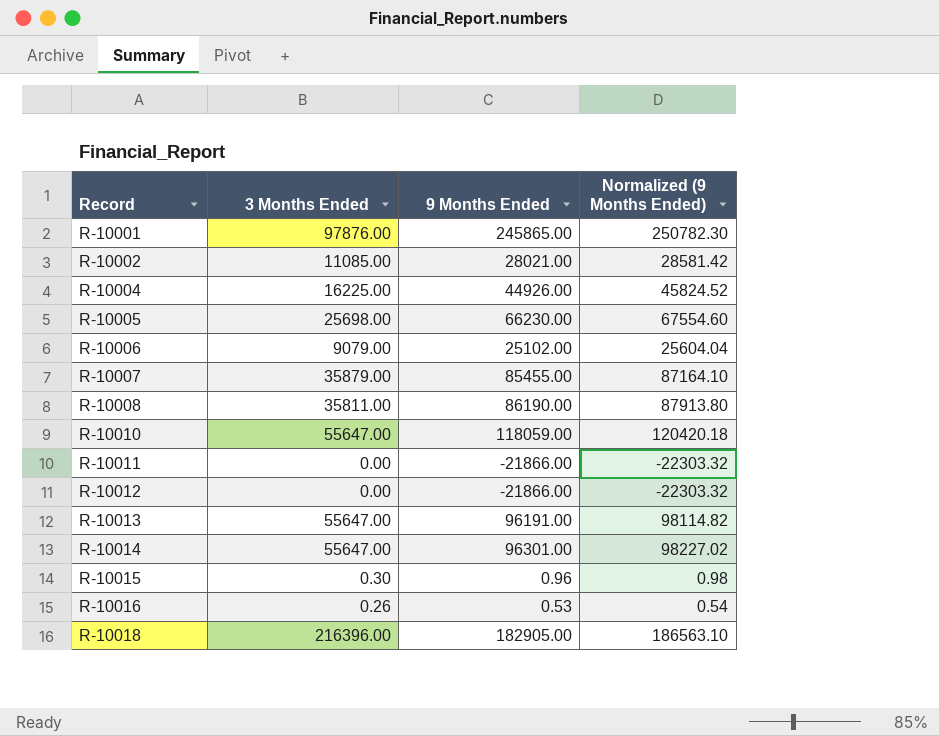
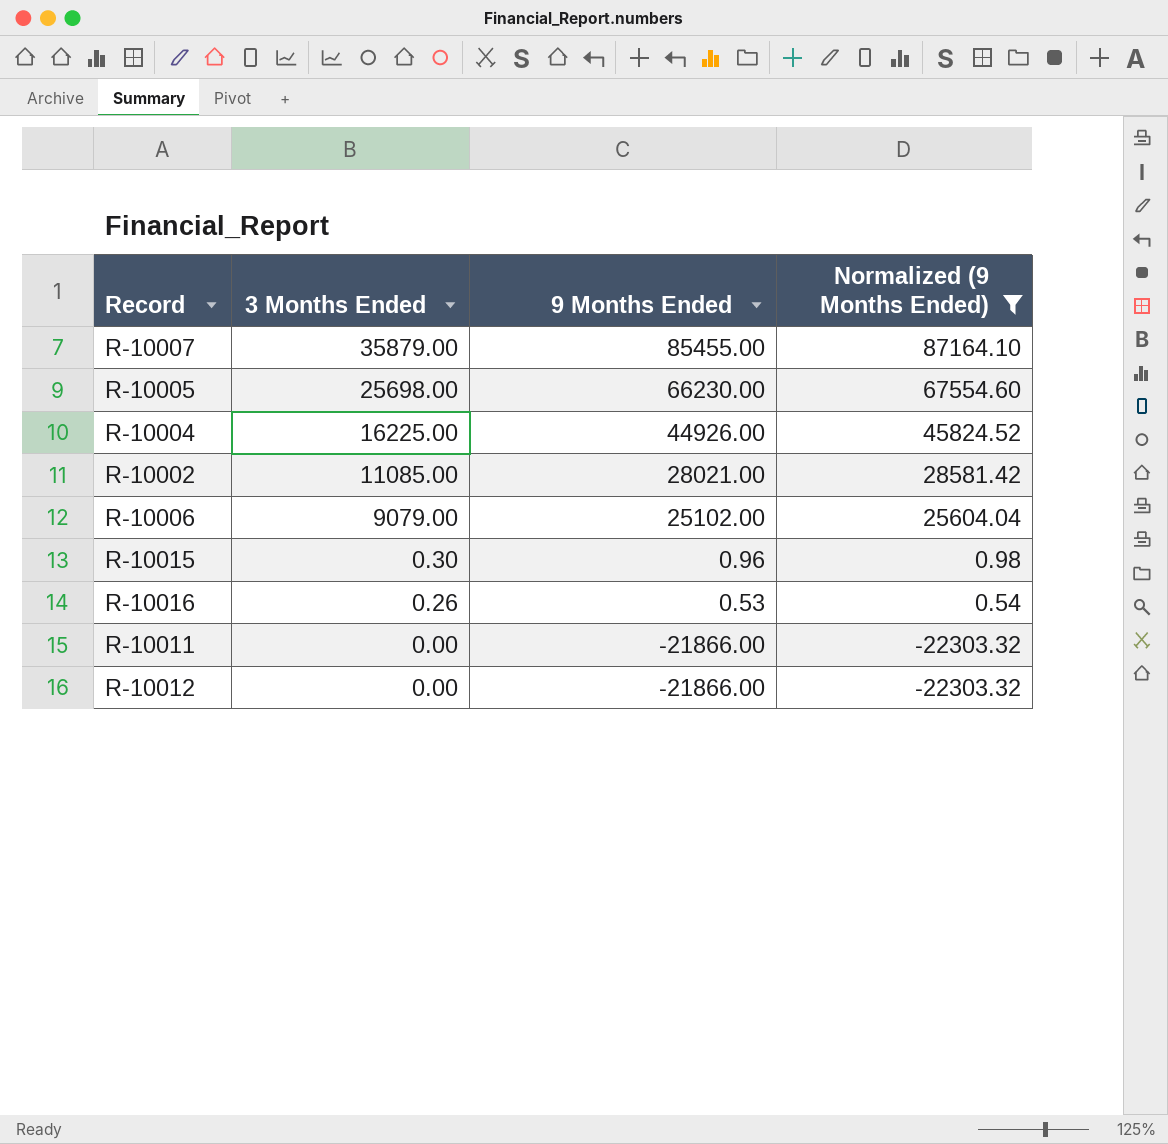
filter: none -> Normalized (9 Months Ended) <= 87164.10
row order: Record ascending -> 3 Months Ended descending

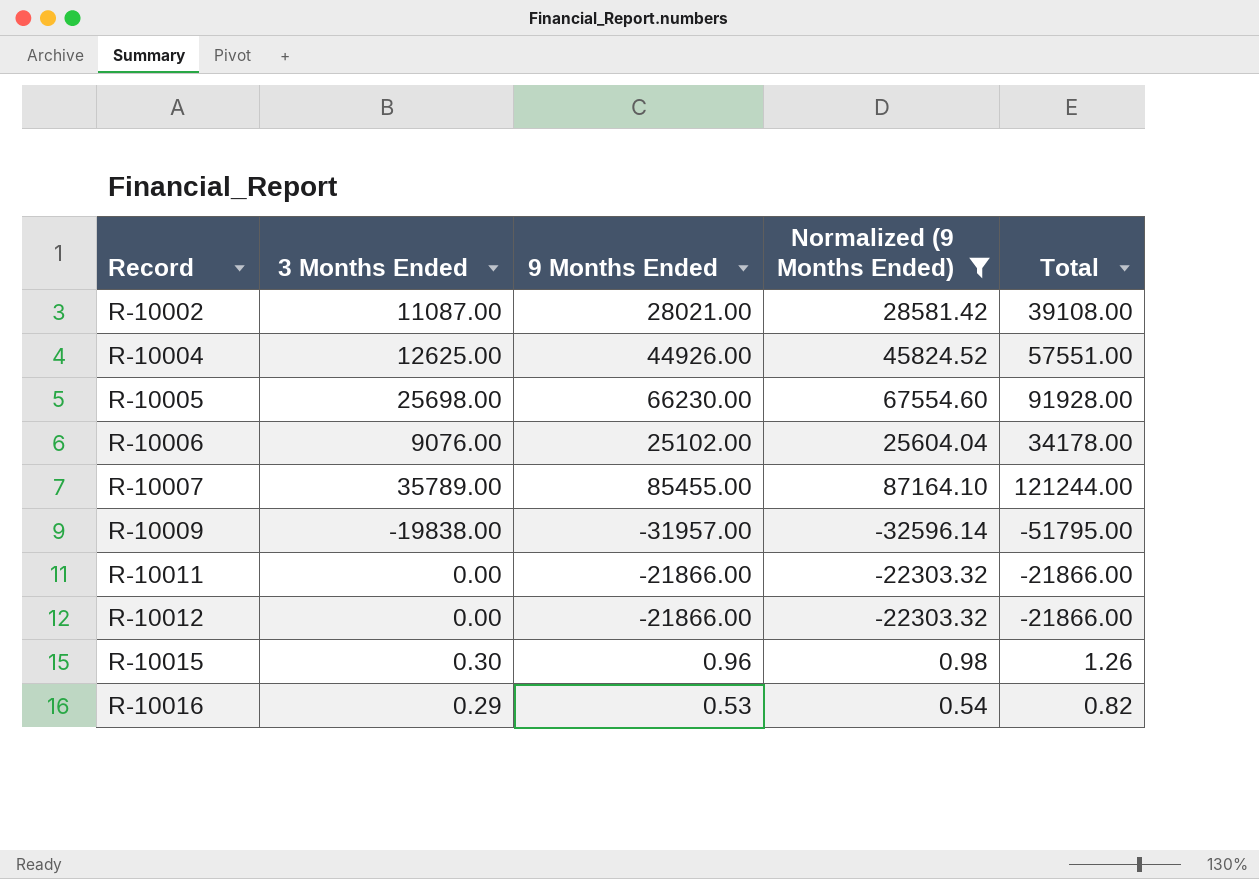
row order: 3 Months Ended descending -> Record ascending
column Total | formula: none -> [3 Months Ended] + [9 Months Ended]
R-10002 | 3 Months Ended: 11085.00 -> 11087.00
R-10004 | 3 Months Ended: 16225.00 -> 12625.00
R-10006 | 3 Months Ended: 9079.00 -> 9076.00
R-10007 | 3 Months Ended: 35879.00 -> 35789.00
row R-10009: none -> -19838.00 | -31957.00 | -32596.14 | -51795.00
R-10016 | 3 Months Ended: 0.26 -> 0.29

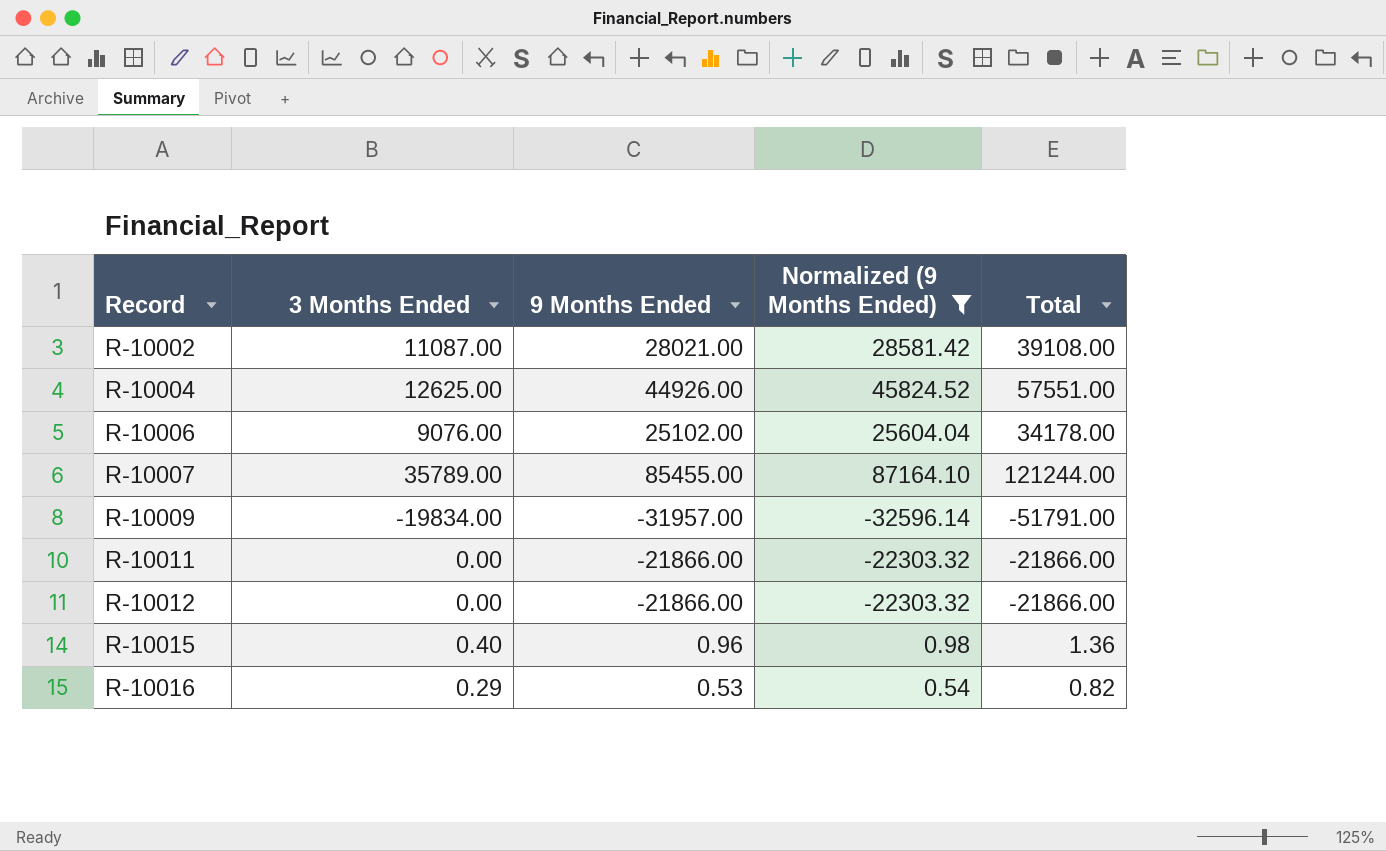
row R-10005: 25698.00 | 66230.00 | 67554.60 | 91928.00 -> none
R-10009 | 3 Months Ended: -19838.00 -> -19834.00
R-10009 | Total: -51795.00 -> -51791.00
R-10015 | 3 Months Ended: 0.30 -> 0.40
R-10015 | Total: 1.26 -> 1.36

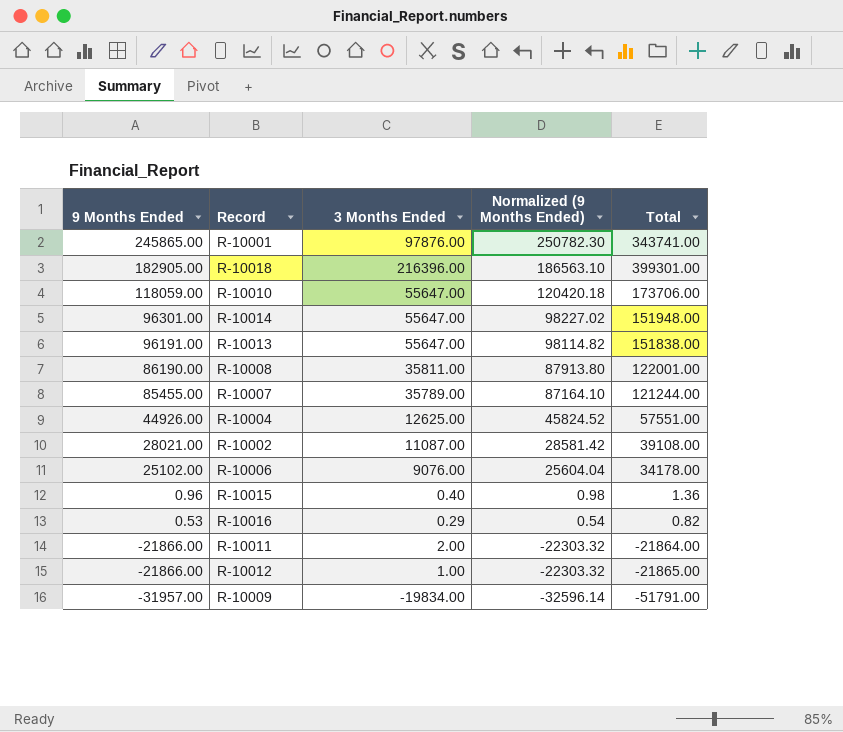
filter: Normalized (9 Months Ended) <= 87164.10 -> none
row order: Record ascending -> 9 Months Ended descending
column 9 Months Ended | position: 3 -> 1
R-10011 | 3 Months Ended: 0.00 -> 2.00
R-10011 | Total: -21866.00 -> -21864.00
R-10012 | 3 Months Ended: 0.00 -> 1.00
R-10012 | Total: -21866.00 -> -21865.00

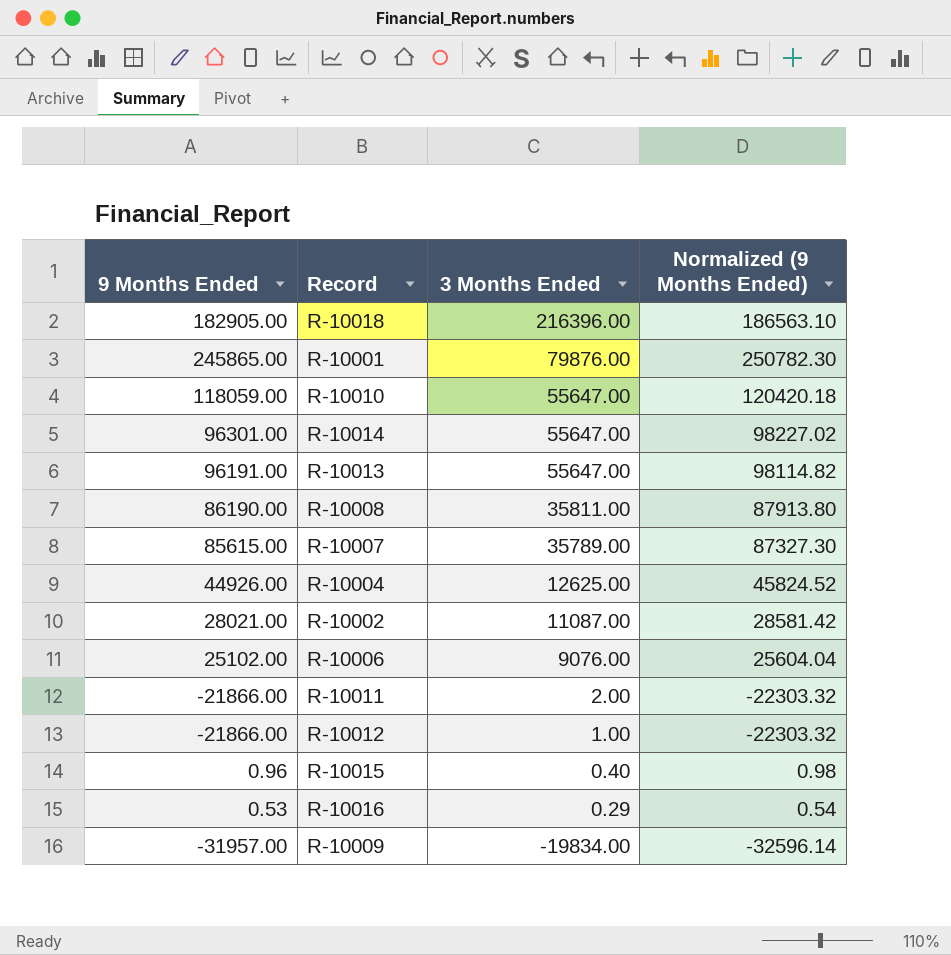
row order: 9 Months Ended descending -> 3 Months Ended descending
column Total | formula: [9 Months Ended] + [3 Months Ended] -> none
R-10001 | 3 Months Ended: 97876.00 -> 79876.00
R-10007 | 9 Months Ended: 85455.00 -> 85615.00
R-10007 | Normalized (9 Months Ended): 87164.10 -> 87327.30

